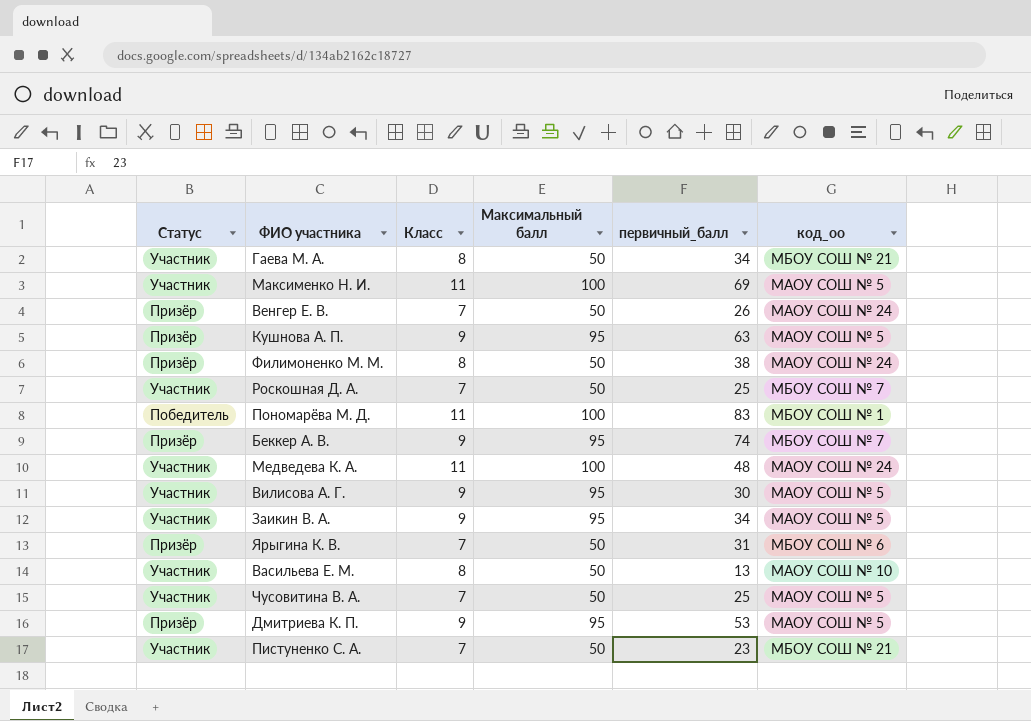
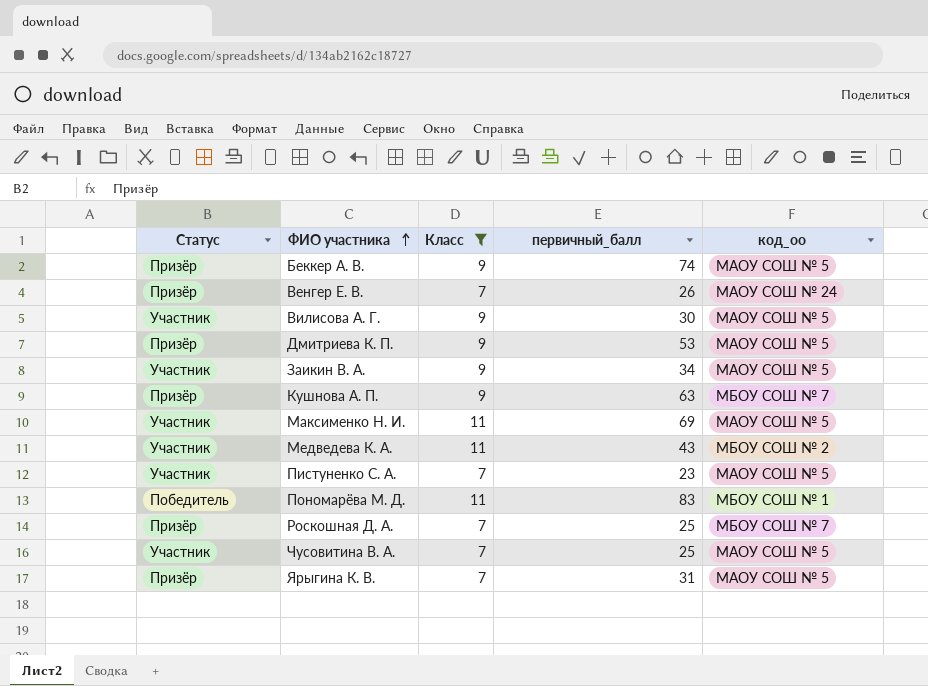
filter: none -> Класс != 8
row order: none -> ФИО участника ascending
column Максимальный балл | position: 4 -> none
Беккер А. В. | код_оо: МБОУ СОШ № 7 -> МАОУ СОШ № 5
Кушнова А. П. | код_оо: МАОУ СОШ № 5 -> МБОУ СОШ № 7
Медведева К. А. | первичный_балл: 48 -> 43
Медведева К. А. | код_оо: МАОУ СОШ № 24 -> МБОУ СОШ № 2
Пистуненко С. А. | код_оо: МБОУ СОШ № 21 -> МАОУ СОШ № 5
Роскошная Д. А. | Статус: Участник -> Призёр
Ярыгина К. В. | код_оо: МБОУ СОШ № 6 -> МАОУ СОШ № 5

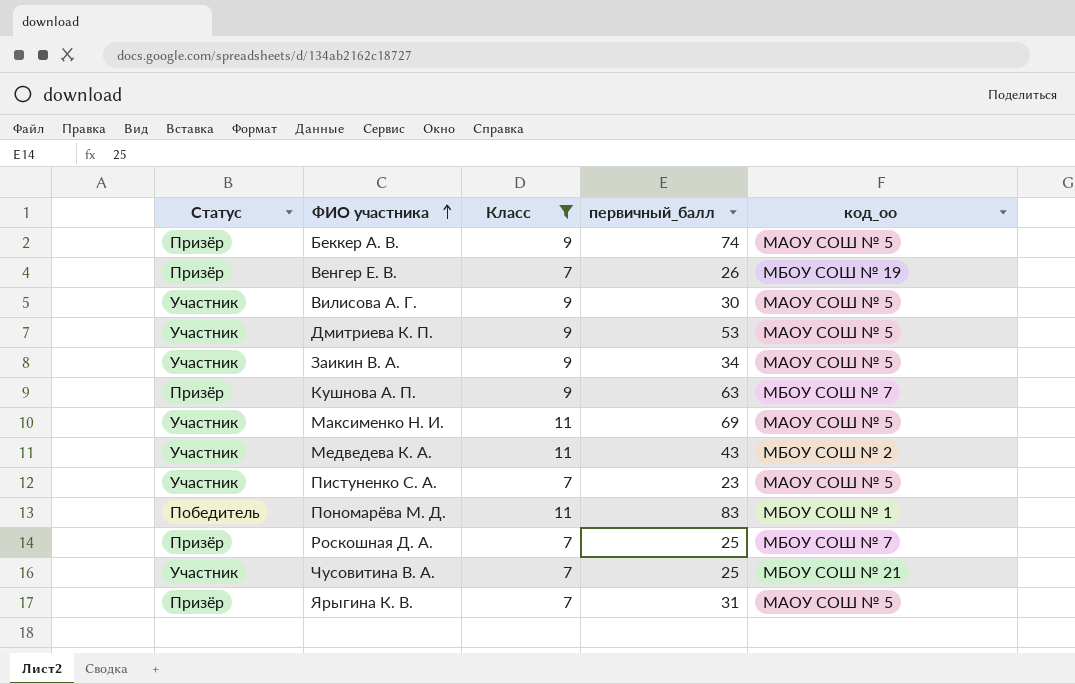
Венгер Е. В. | код_оо: МАОУ СОШ № 24 -> МБОУ СОШ № 19
Дмитриева К. П. | Статус: Призёр -> Участник
Чусовитина В. А. | код_оо: МАОУ СОШ № 5 -> МБОУ СОШ № 21

